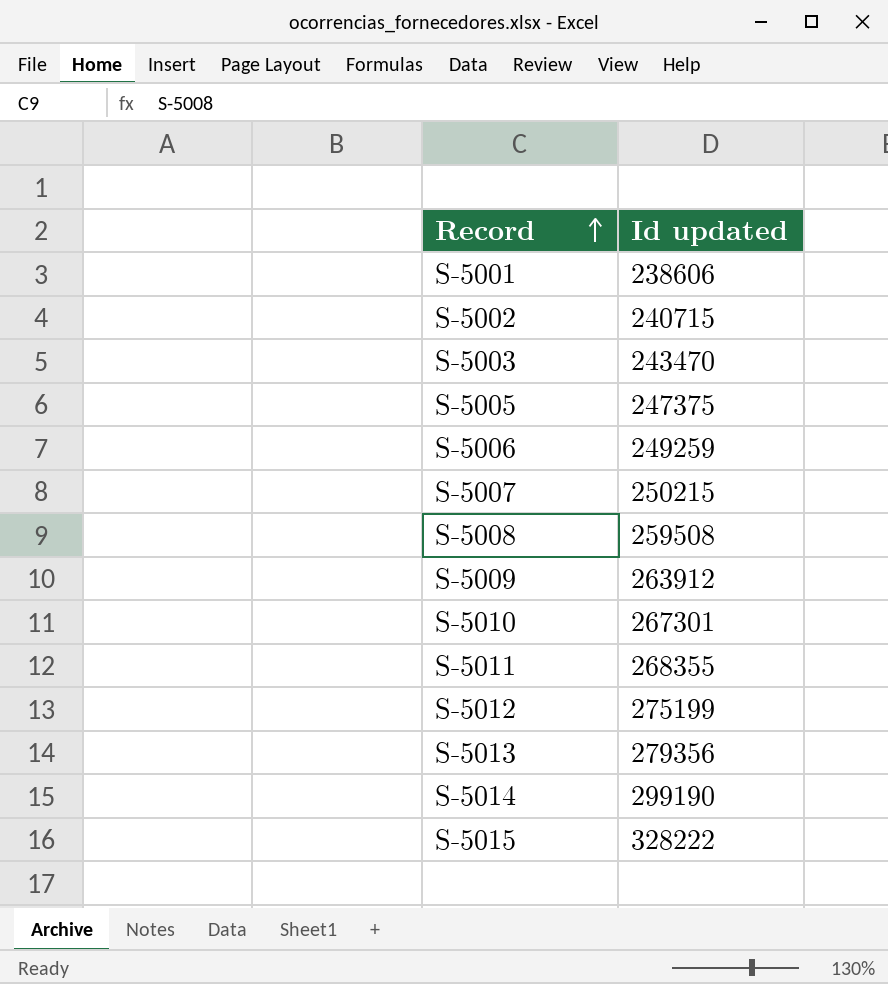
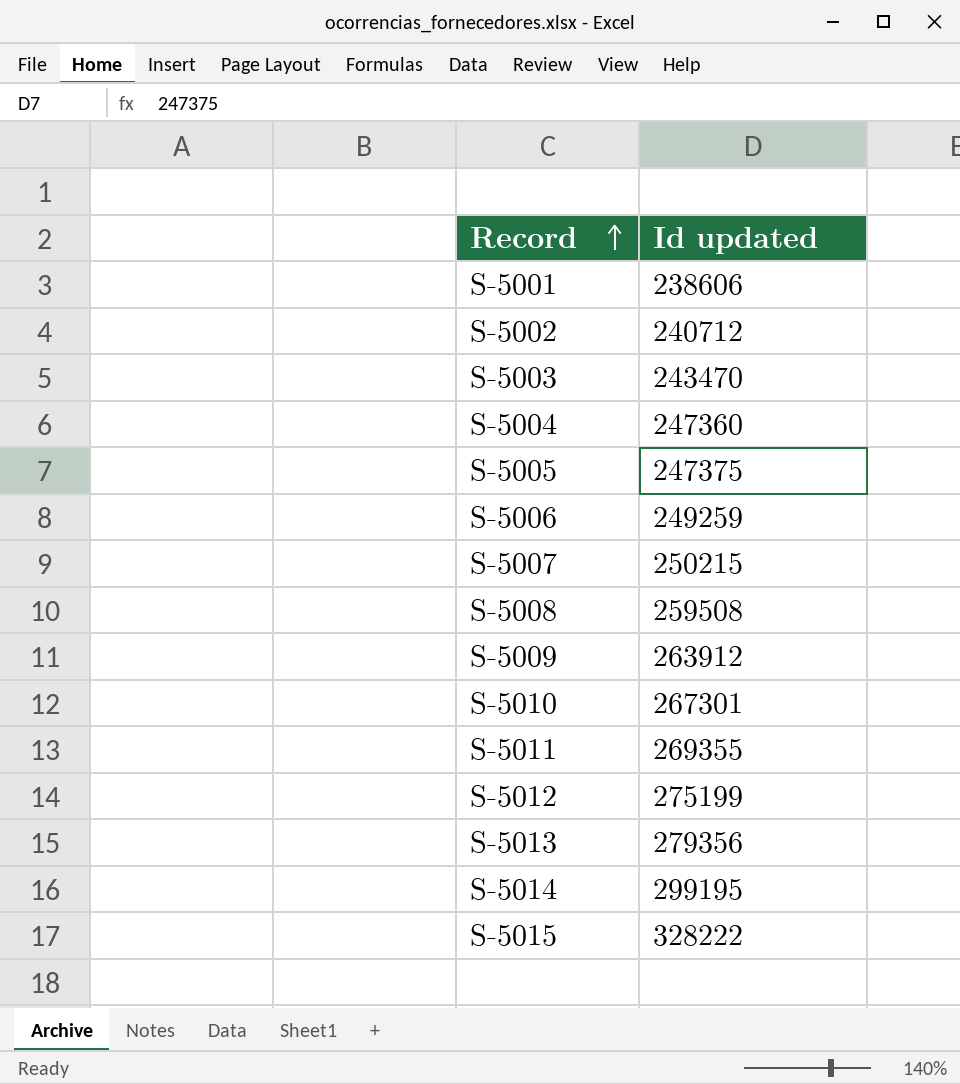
S-5002 | Id updated: 240715 -> 240712
row S-5004: none -> 247360
S-5011 | Id updated: 268355 -> 269355
S-5014 | Id updated: 299190 -> 299195

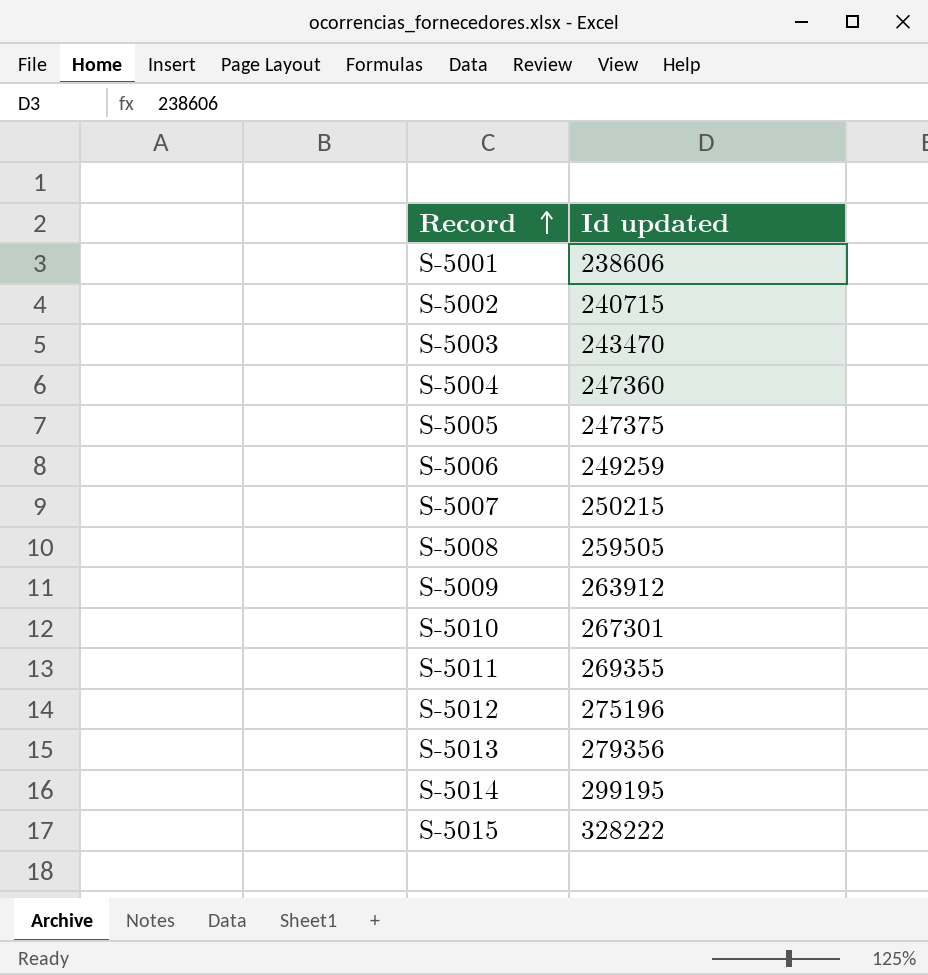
S-5002 | Id updated: 240712 -> 240715
S-5008 | Id updated: 259508 -> 259505
S-5012 | Id updated: 275199 -> 275196

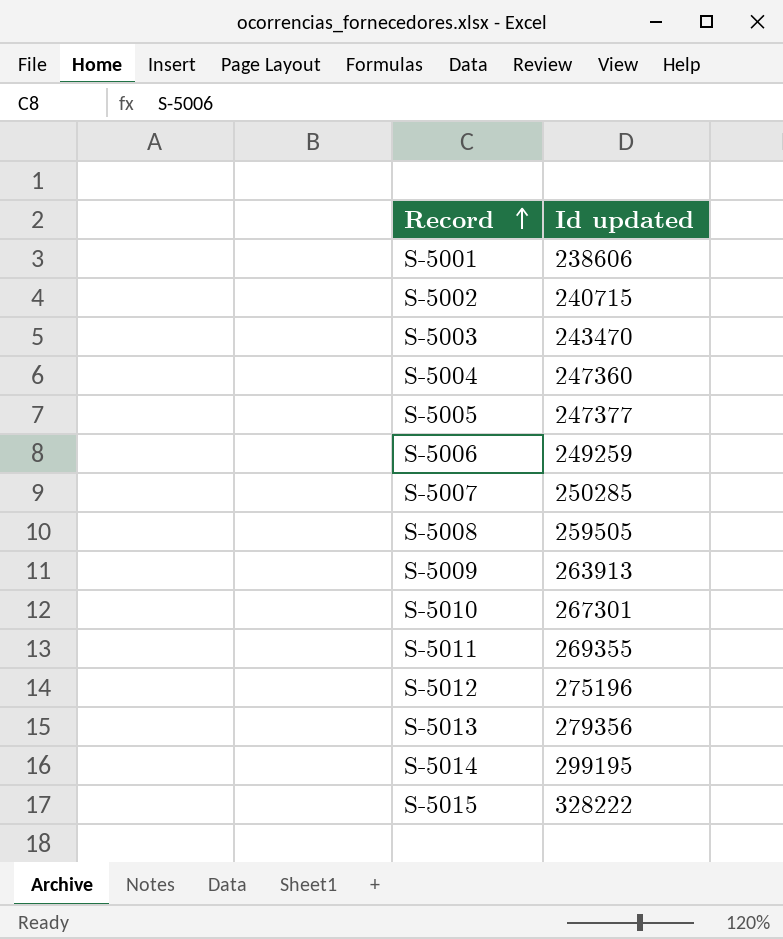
S-5005 | Id updated: 247375 -> 247377
S-5007 | Id updated: 250215 -> 250285
S-5009 | Id updated: 263912 -> 263913

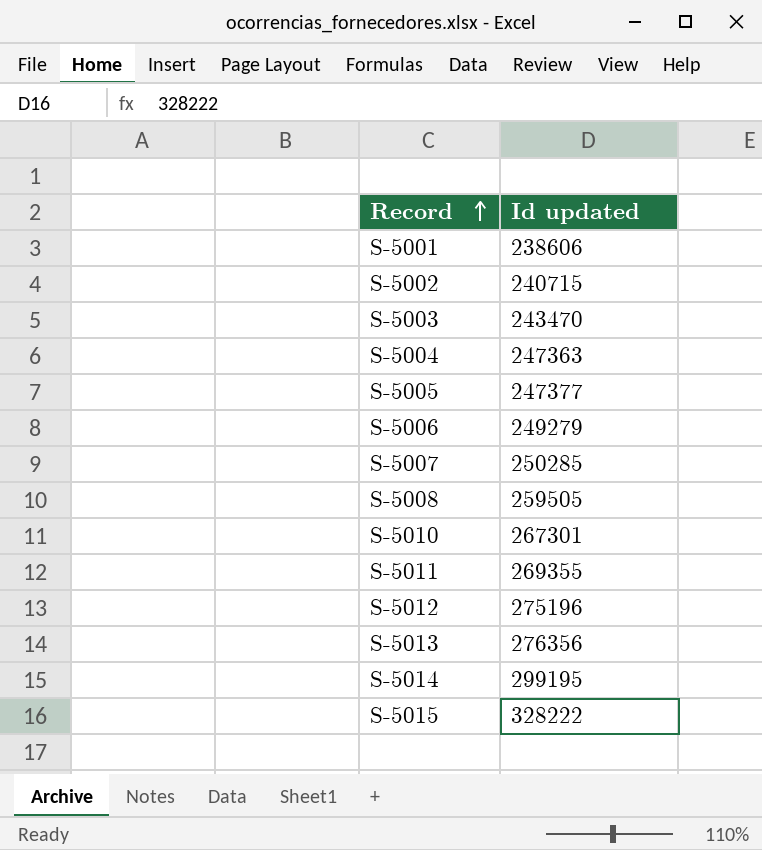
row S-5009: 263913 -> none
S-5004 | Id updated: 247360 -> 247363
S-5006 | Id updated: 249259 -> 249279
S-5013 | Id updated: 279356 -> 276356

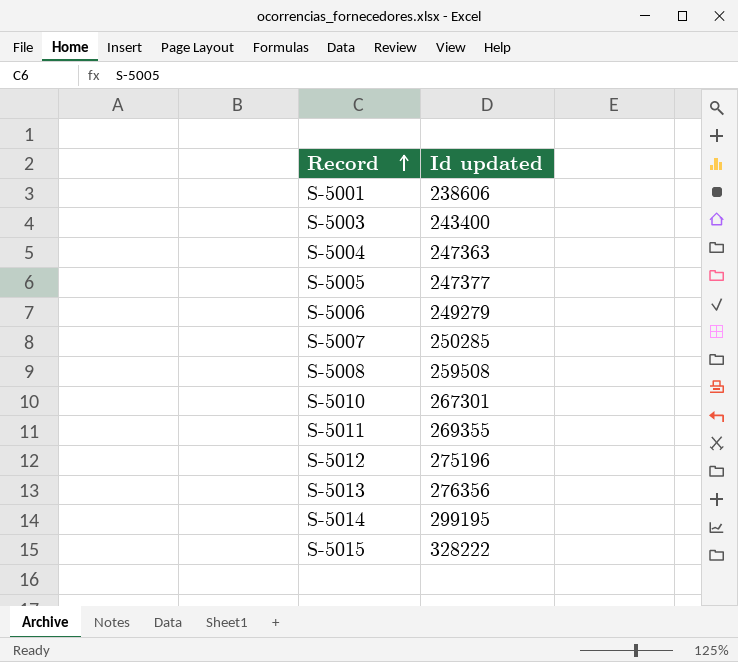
row S-5002: 240715 -> none
S-5003 | Id updated: 243470 -> 243400
S-5008 | Id updated: 259505 -> 259508

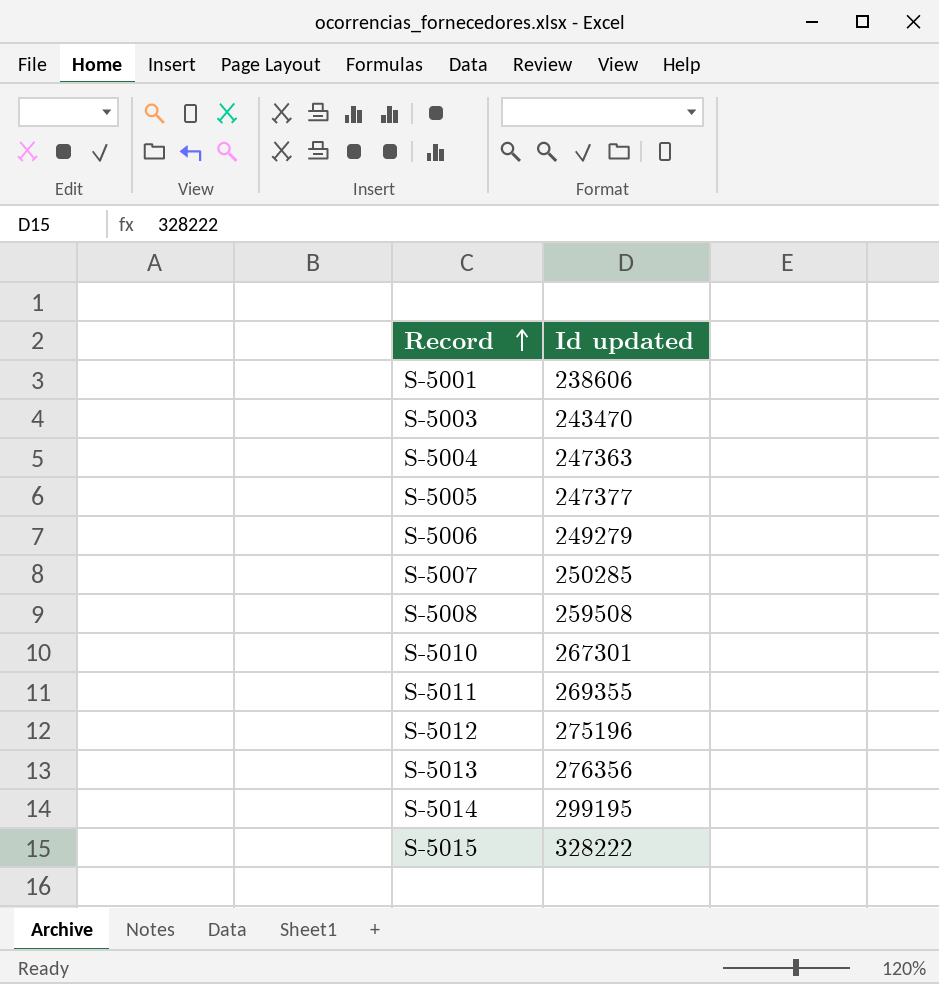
S-5003 | Id updated: 243400 -> 243470

